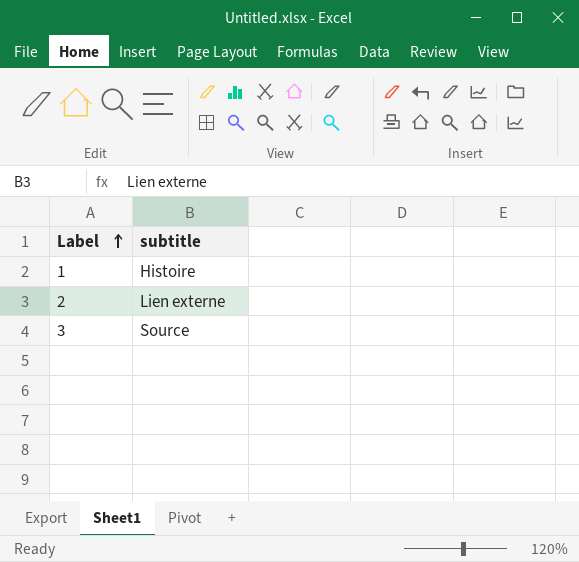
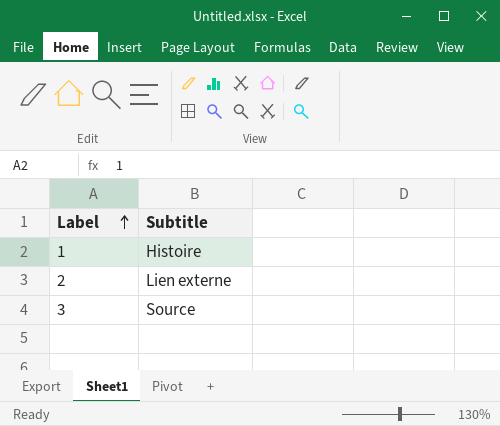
column name: subtitle -> Subtitle

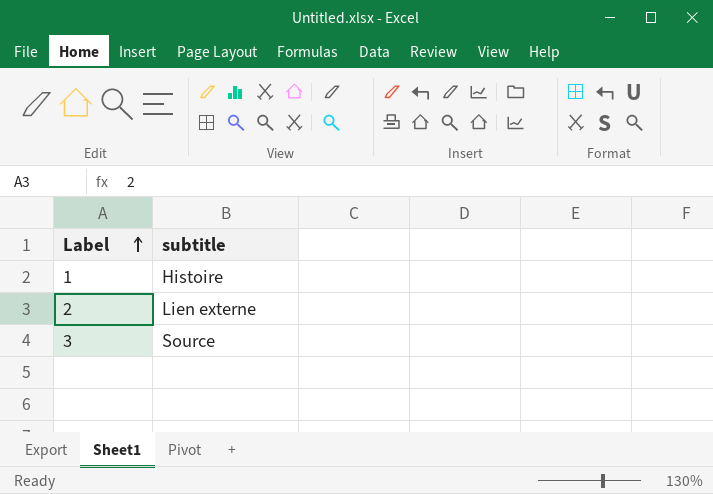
column name: Subtitle -> subtitle

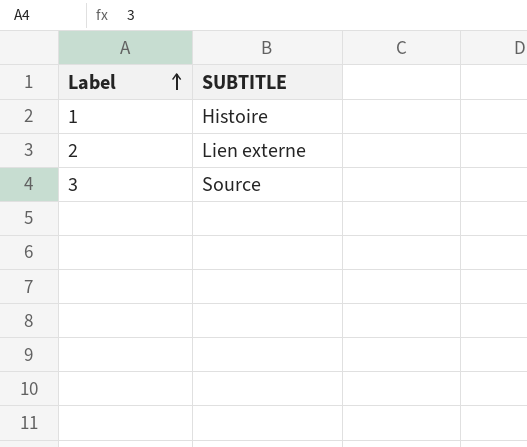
column name: subtitle -> SUBTITLE

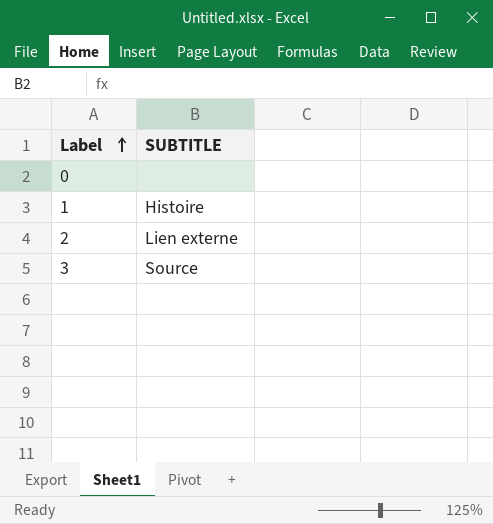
row 0: none -> none

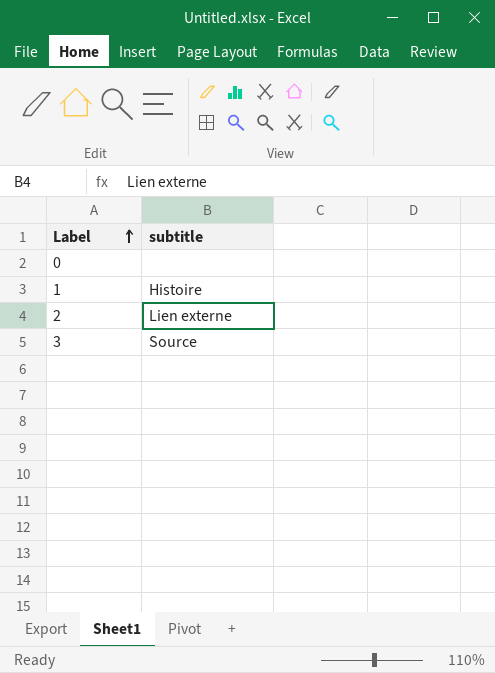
column name: SUBTITLE -> subtitle

